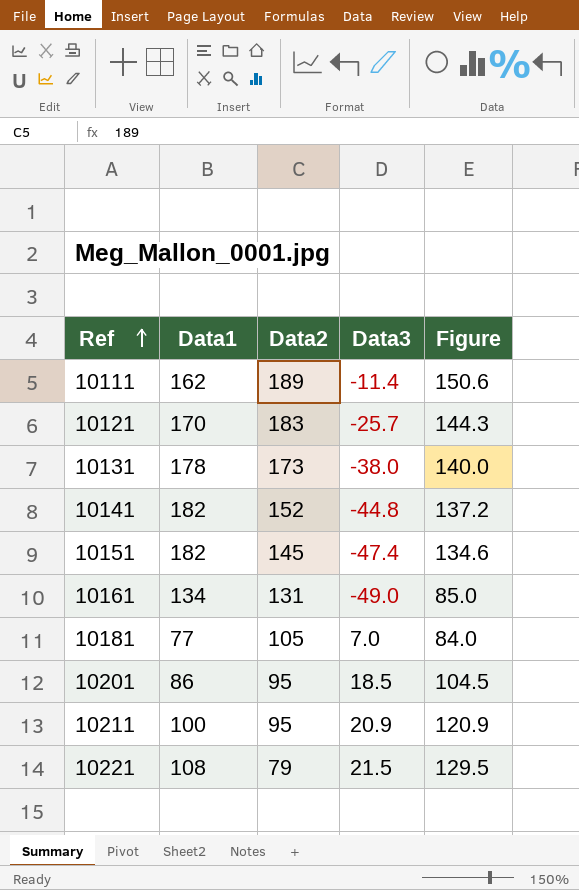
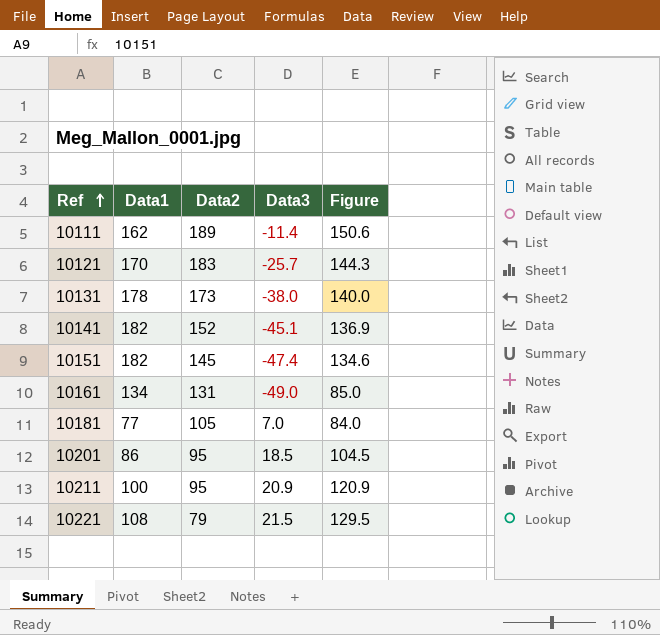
10141 | Data3: -44.8 -> -45.1
10141 | Figure: 137.2 -> 136.9

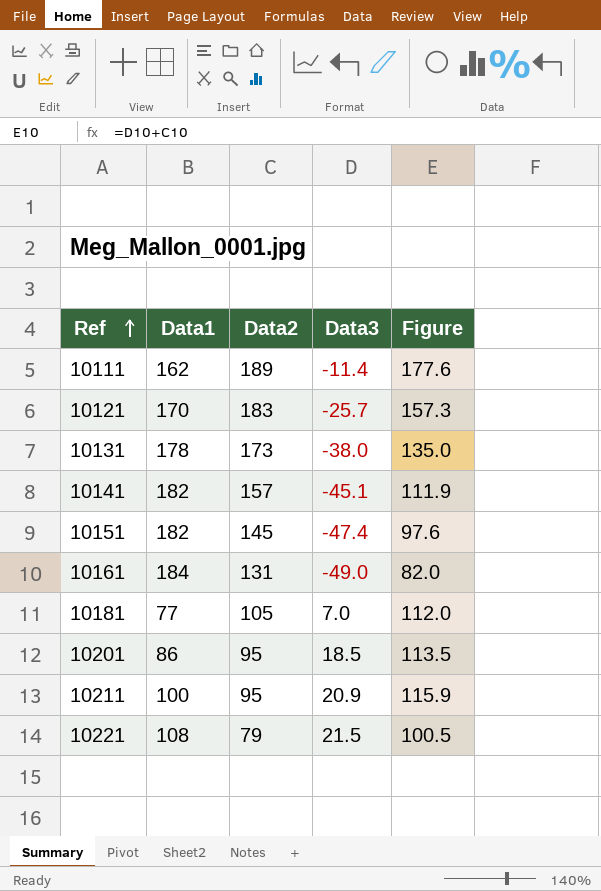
column Figure | formula: [Data1] + [Data3] -> [Data2] + [Data3]
10141 | Data2: 152 -> 157
10161 | Data1: 134 -> 184

